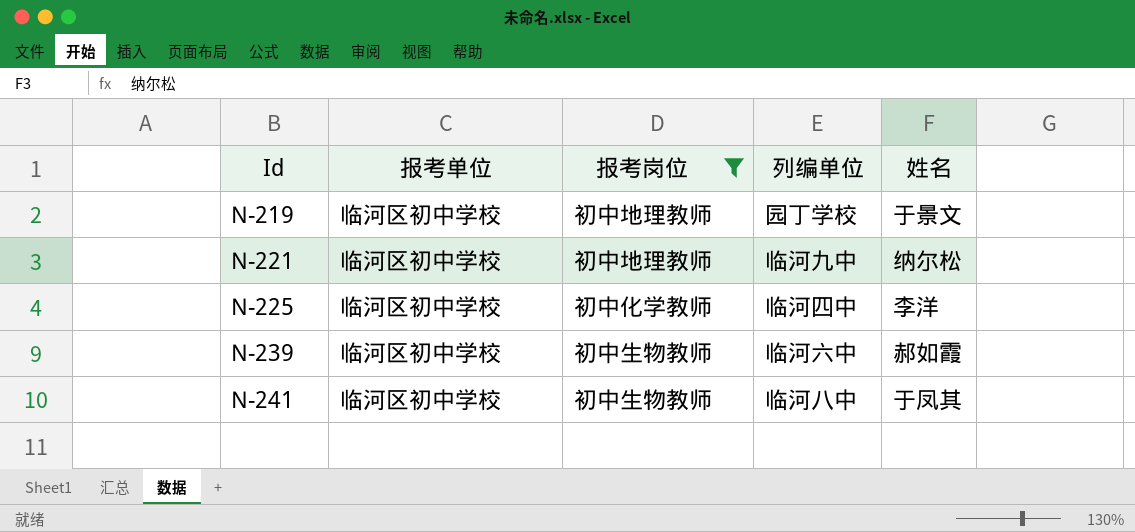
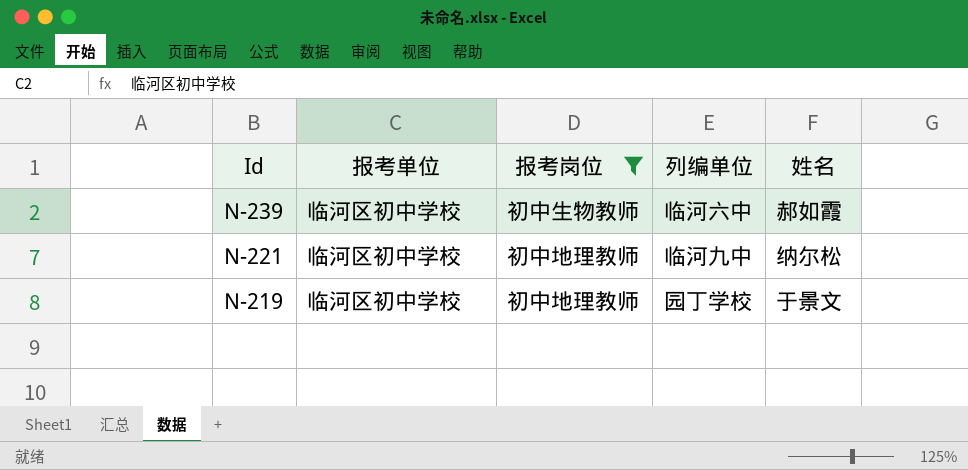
row order: Id ascending -> Id descending
row N-225: 临河区初中学校 | 初中化学教师 | 临河四中 | 李洋 -> none
row N-241: 临河区初中学校 | 初中生物教师 | 临河八中 | 于凤其 -> none

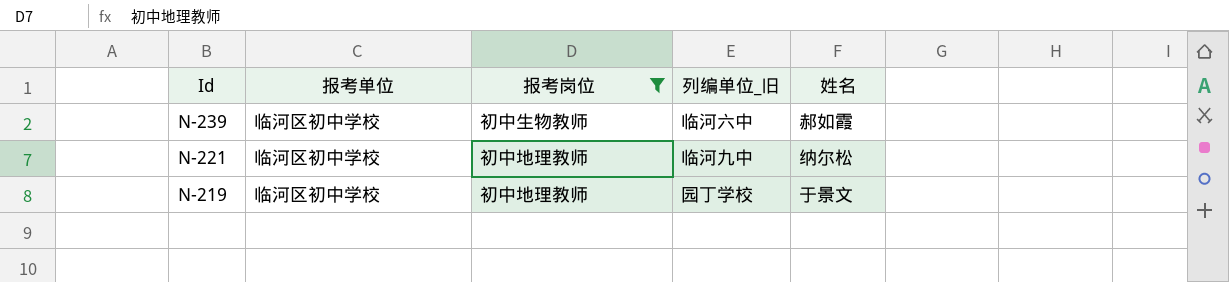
column name: 列编单位 -> 列编单位_旧

